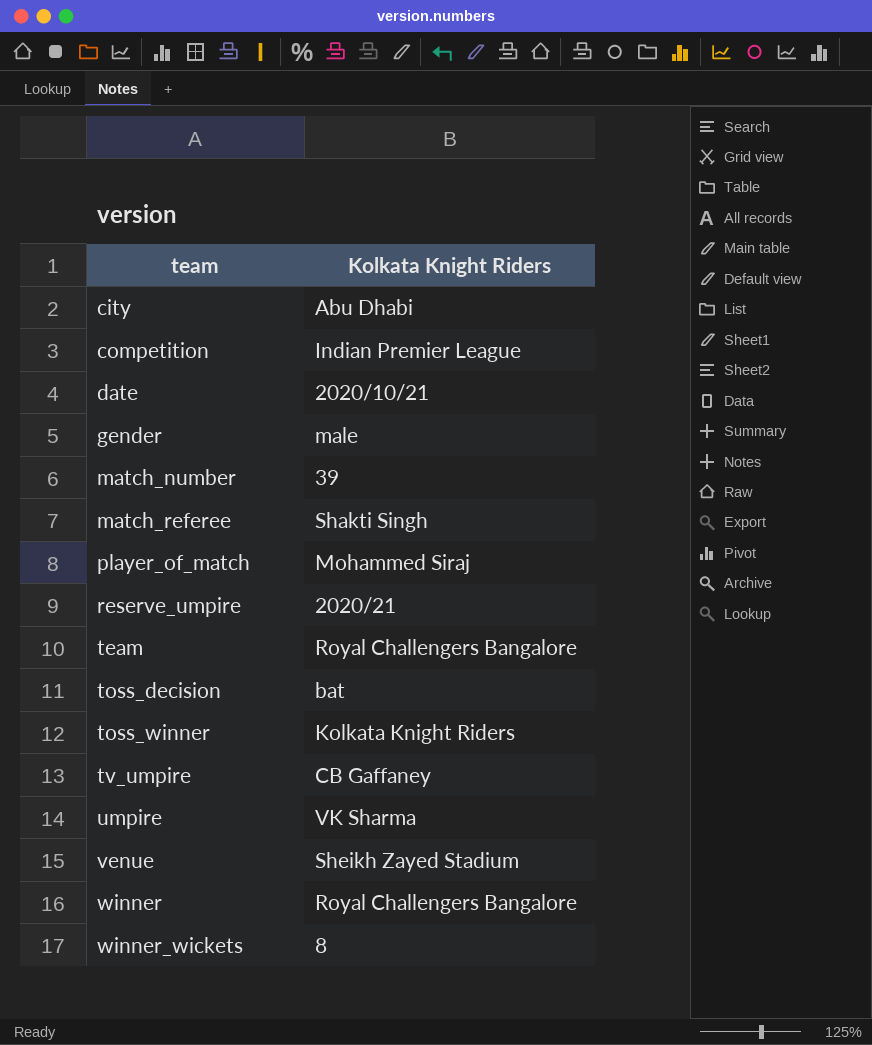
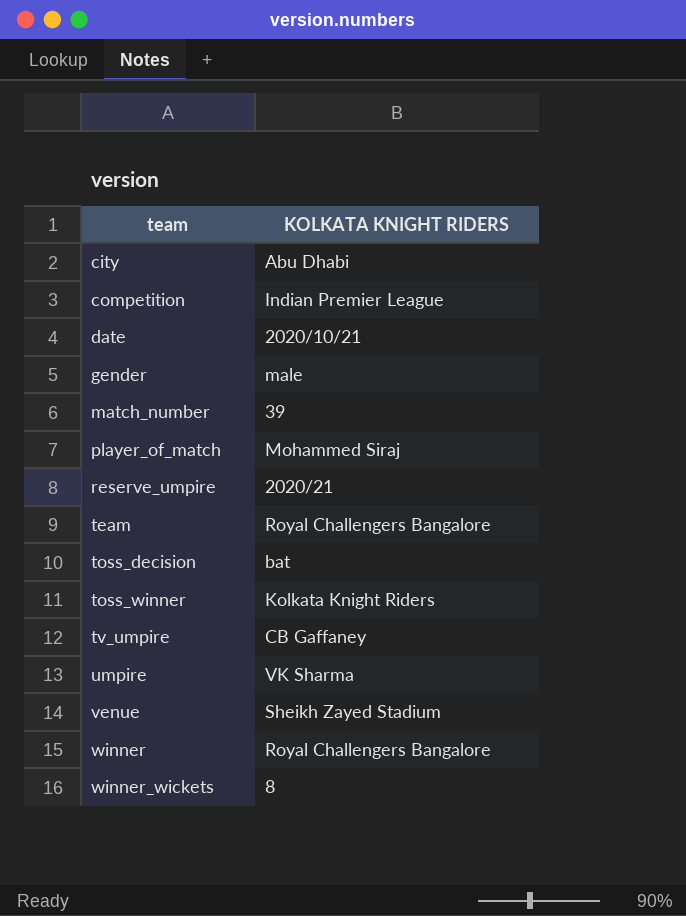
column name: Kolkata Knight Riders -> KOLKATA KNIGHT RIDERS
row match_referee: Shakti Singh -> none

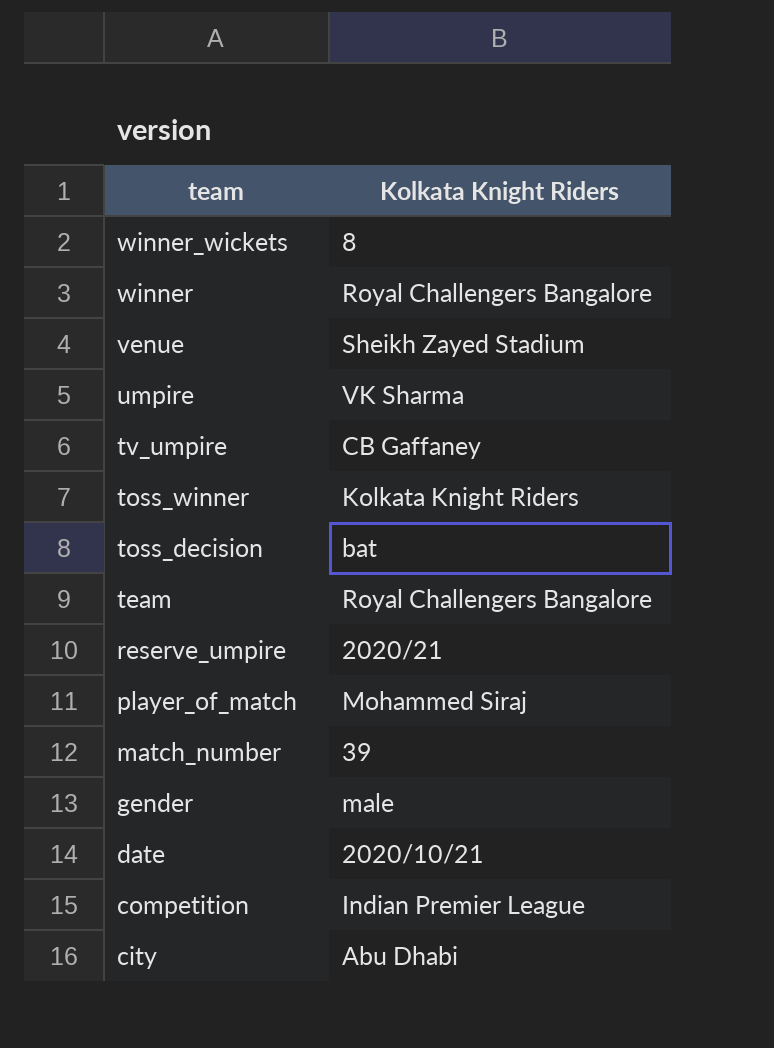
row order: team ascending -> team descending
column name: KOLKATA KNIGHT RIDERS -> Kolkata Knight Riders

